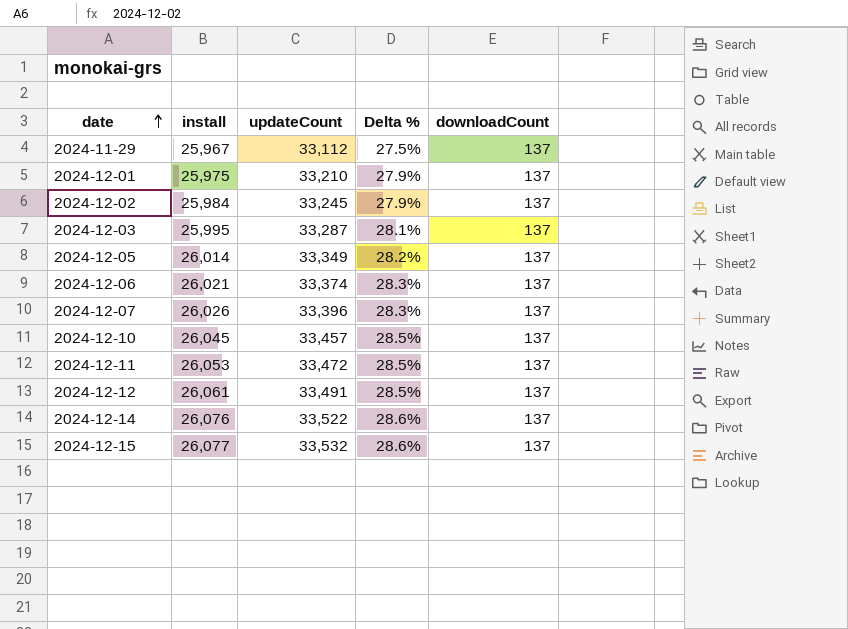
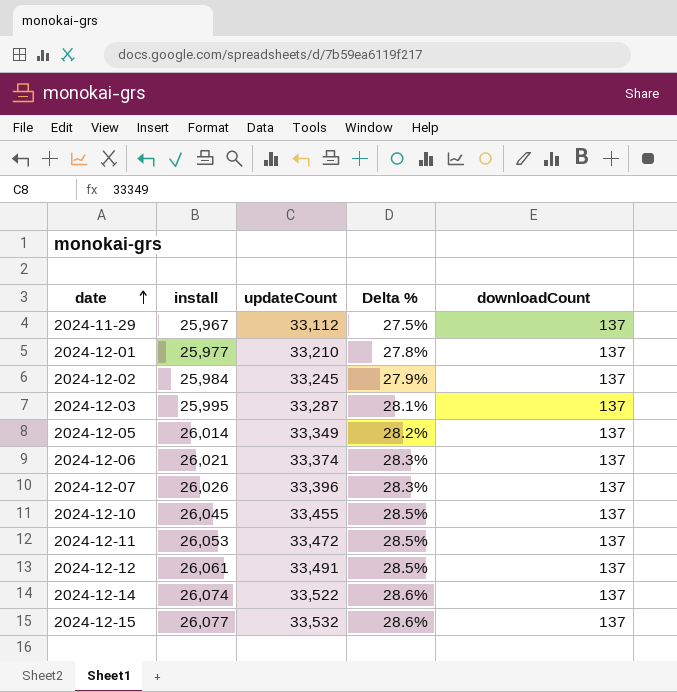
2024-12-01 | install: 25,975 -> 25,977
2024-12-01 | Delta %: 27.9% -> 27.8%
2024-12-10 | updateCount: 33,457 -> 33,455
2024-12-14 | install: 26,076 -> 26,074

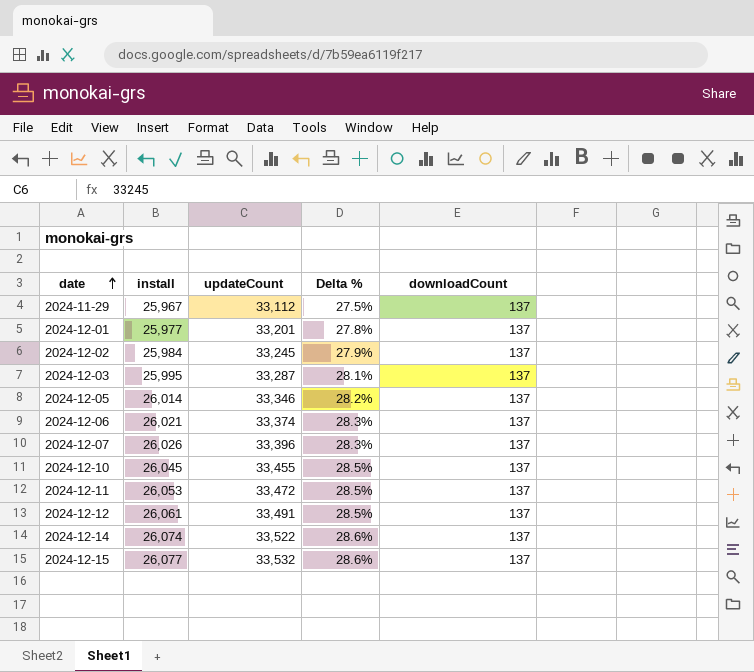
2024-12-01 | updateCount: 33,210 -> 33,201
2024-12-05 | updateCount: 33,349 -> 33,346

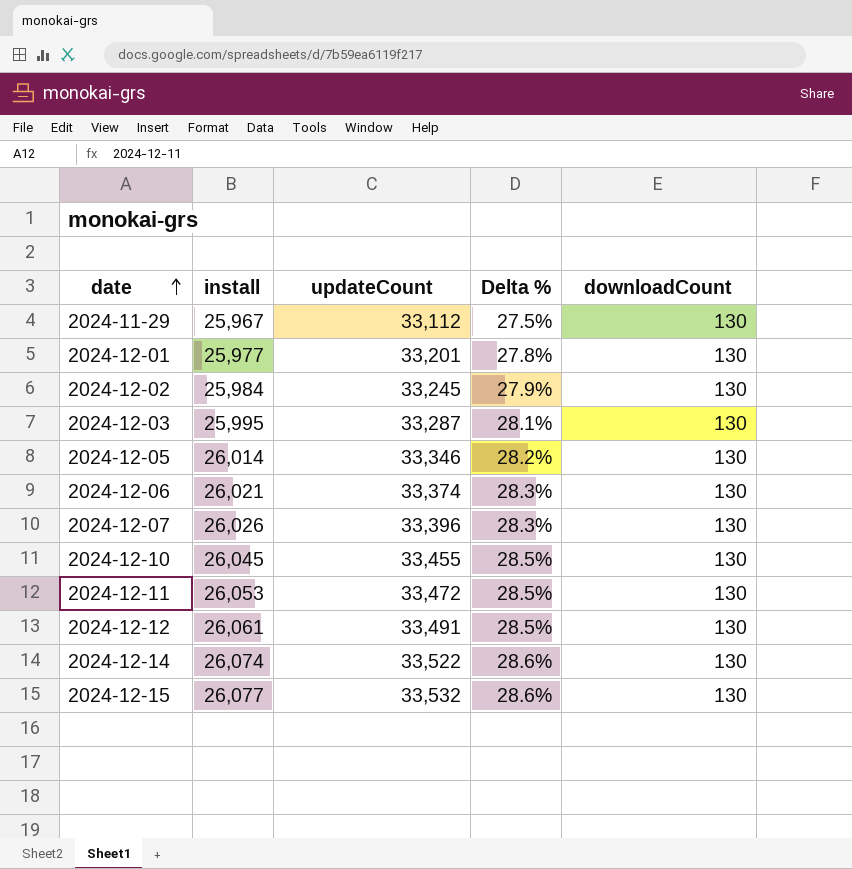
2024-11-29 | downloadCount: 137 -> 130
2024-12-01 | downloadCount: 137 -> 130
2024-12-02 | downloadCount: 137 -> 130
2024-12-03 | downloadCount: 137 -> 130
2024-12-05 | downloadCount: 137 -> 130
2024-12-06 | downloadCount: 137 -> 130
2024-12-07 | downloadCount: 137 -> 130
2024-12-10 | downloadCount: 137 -> 130
2024-12-11 | downloadCount: 137 -> 130
2024-12-12 | downloadCount: 137 -> 130
2024-12-14 | downloadCount: 137 -> 130
2024-12-15 | downloadCount: 137 -> 130

